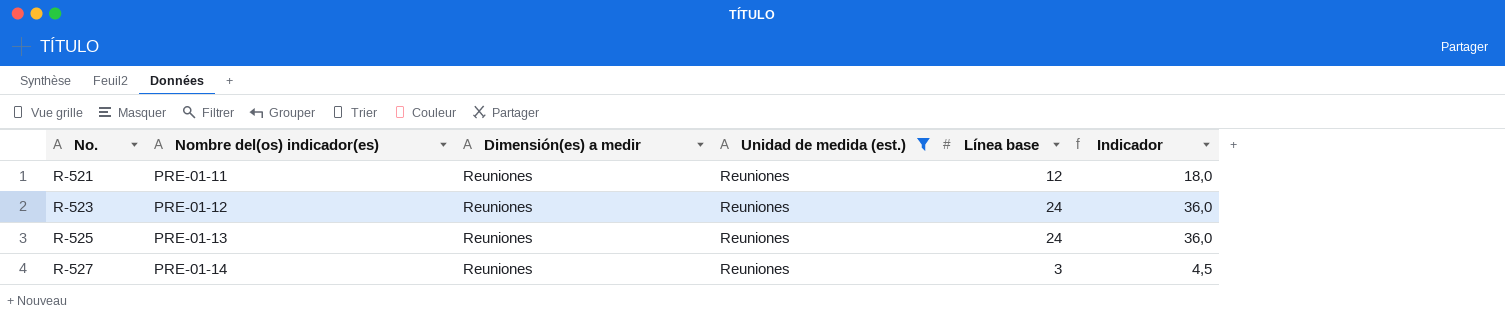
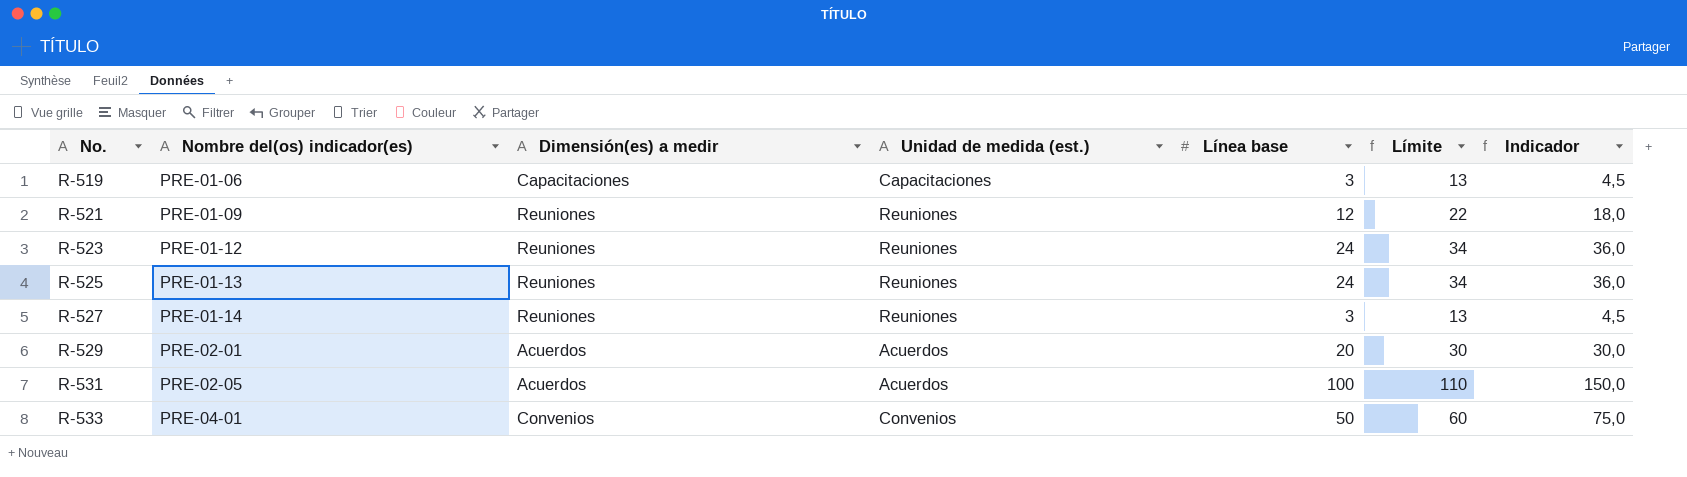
filter: Unidad de medida (est.) = Reuniones -> none
column Límite | formula: none -> [Línea base] + 10
R-521 | Nombre del(os) indicador(es): PRE-01-11 -> PRE-01-09

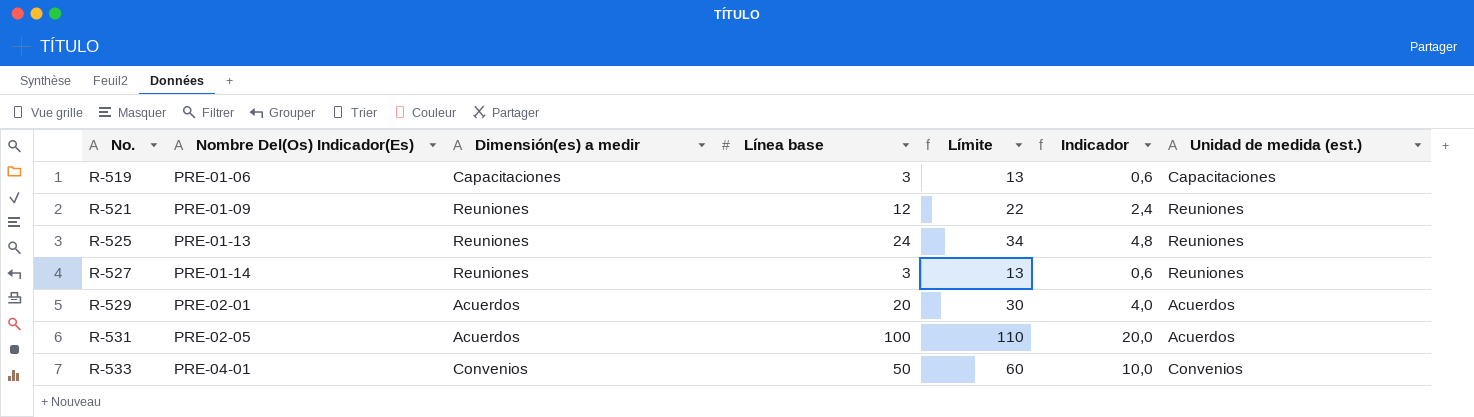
column name: Nombre del(os) indicador(es) -> Nombre Del(Os) Indicador(Es)
column Indicador | formula: [Línea base] * 1,5 -> [Línea base] * 0,2
column Unidad de medida (est.) | position: 4 -> 7
row R-523: PRE-01-12 | Reuniones | Reuniones | 24 | 34 | 36,0 -> none

